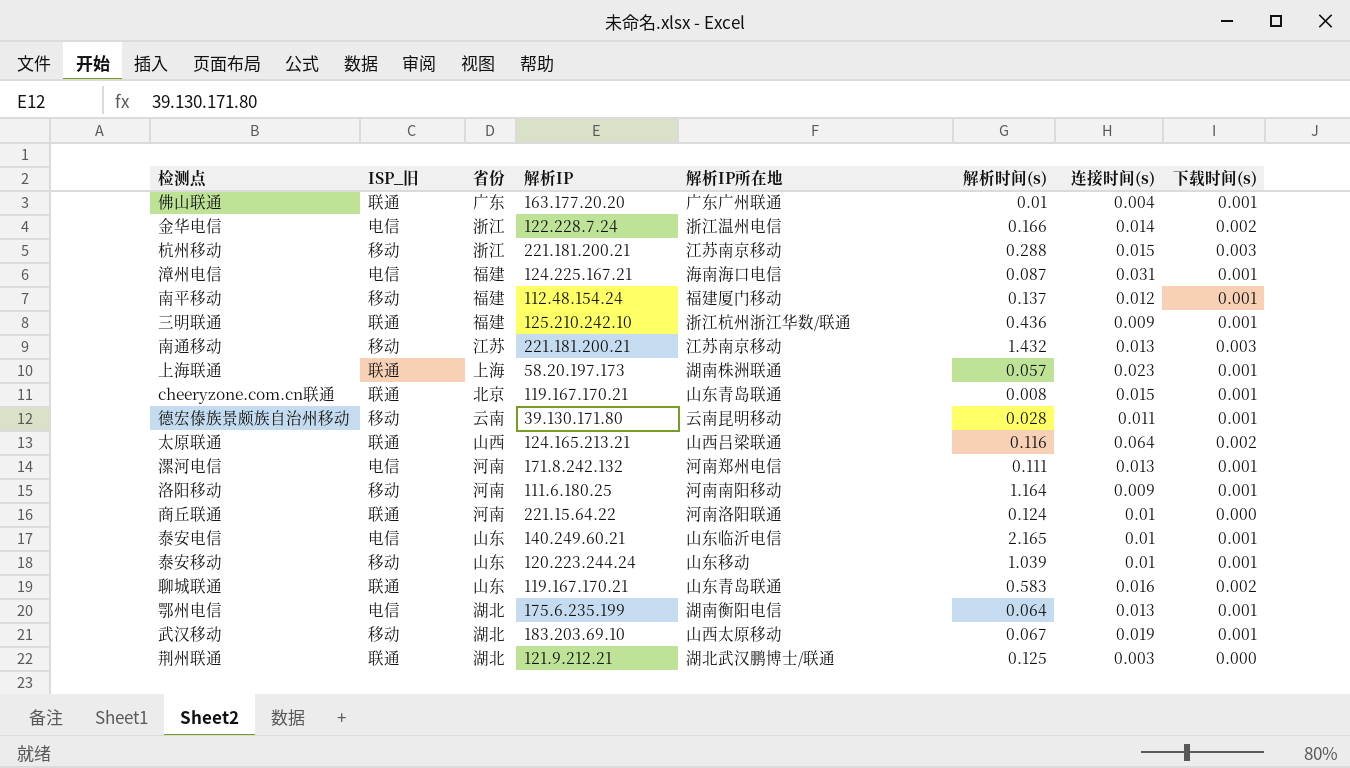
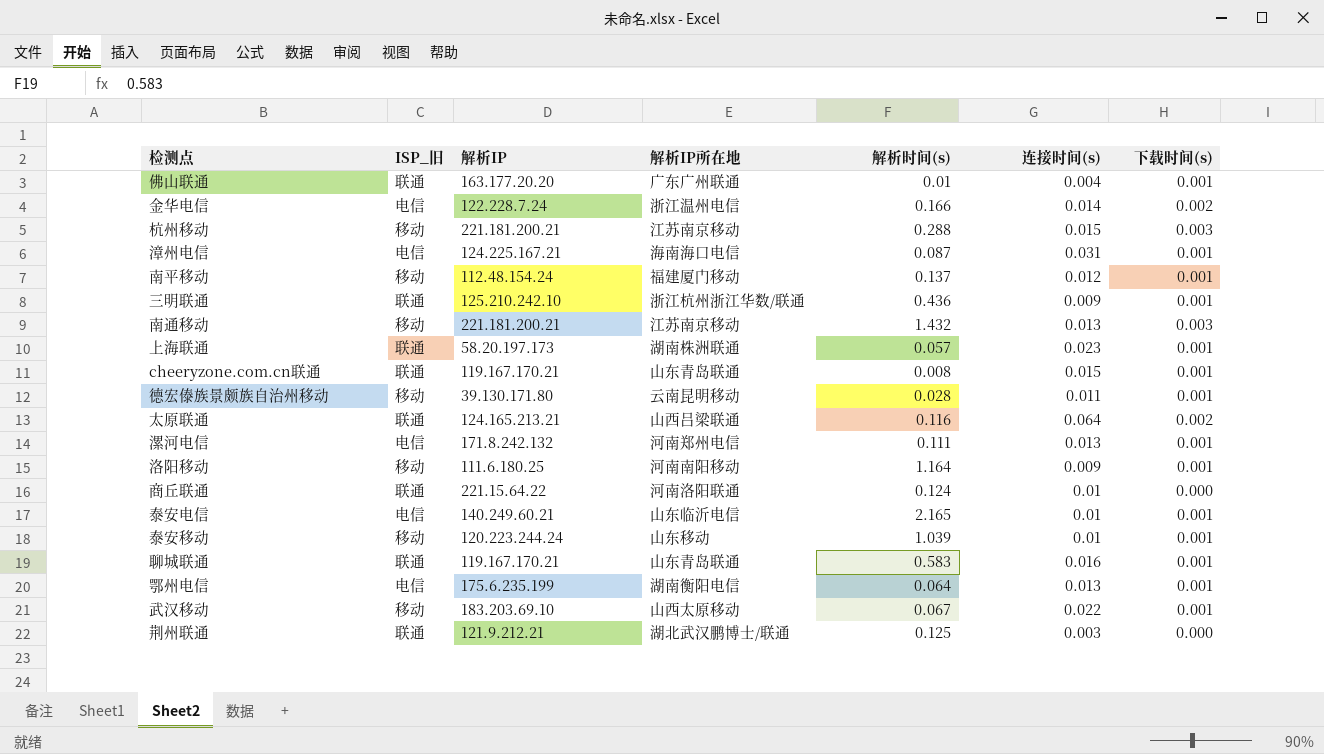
column 省份 | position: 3 -> none
聊城联通 | 下载时间(s): 0.002 -> 0.001
武汉移动 | 连接时间(s): 0.019 -> 0.022

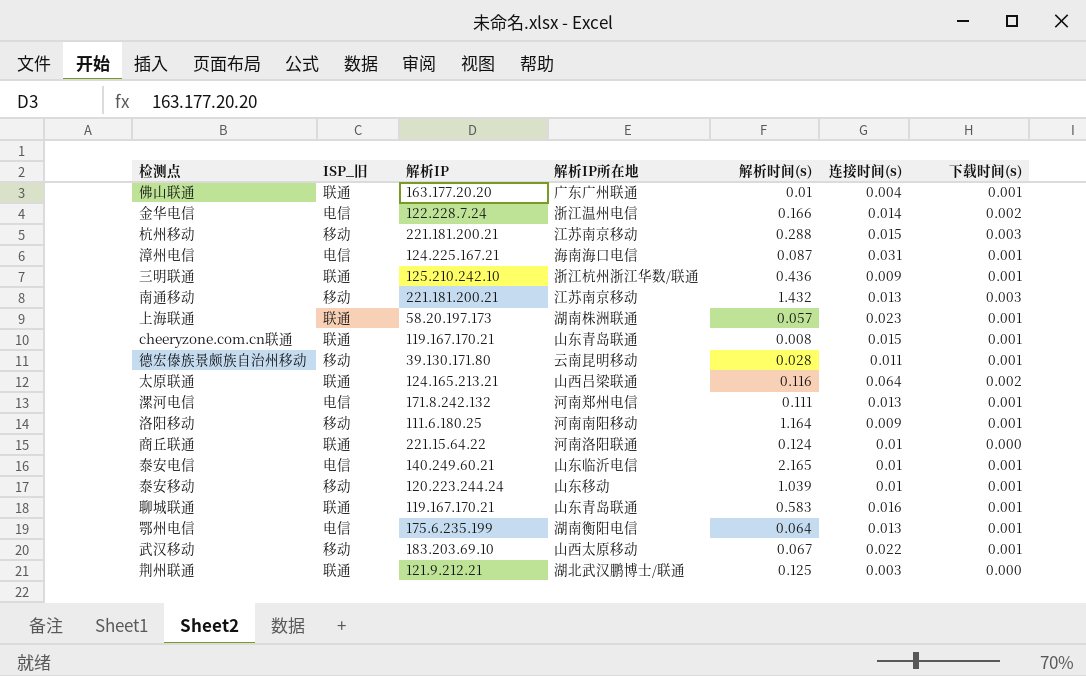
row 南平移动: 移动 | 112.48.154.24 | 福建厦门移动 | 0.137 | 0.012 | 0.001 -> none

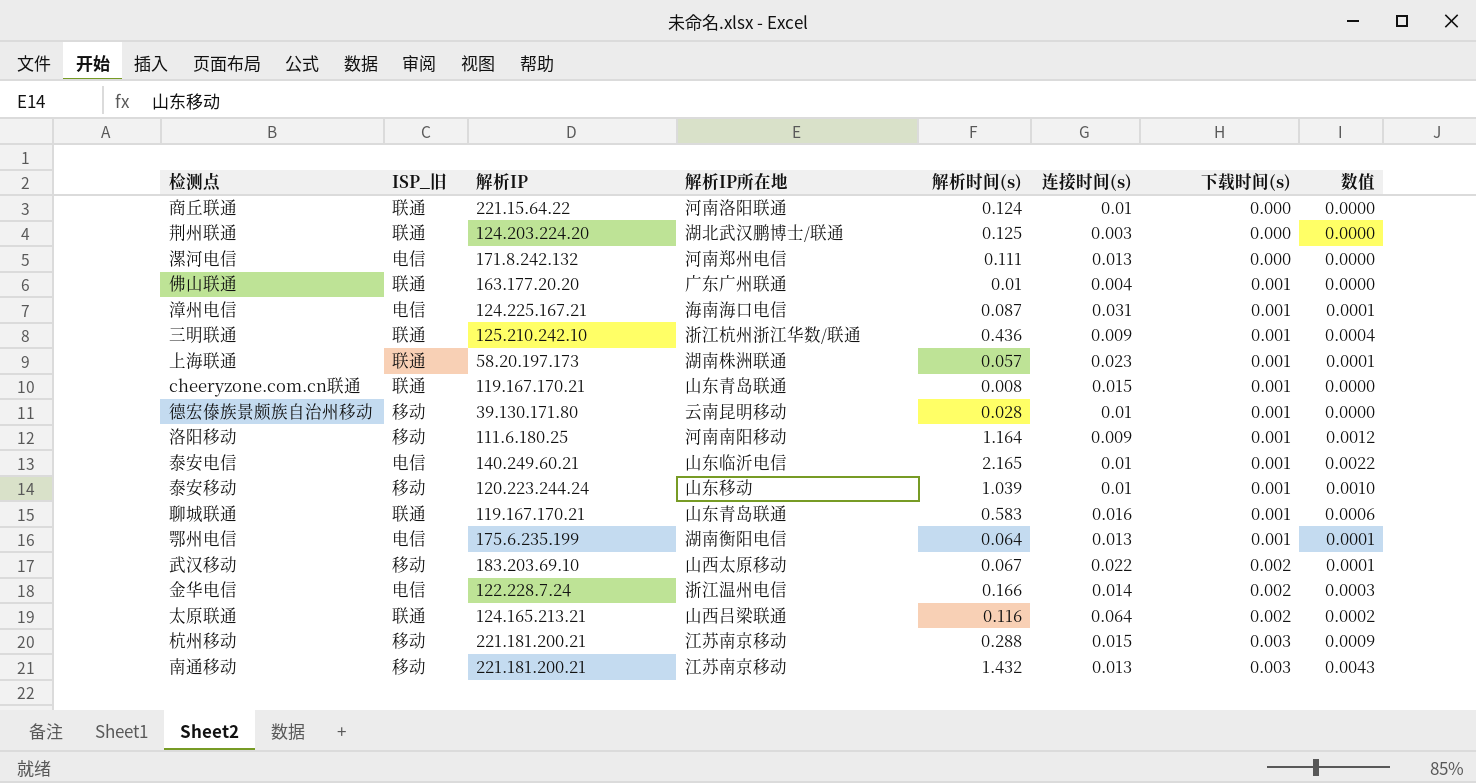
row order: none -> 下载时间(s) ascending
column 数值 | formula: none -> [解析时间(s)] * [下载时间(s)]
荆州联通 | 解析IP: 121.9.212.21 -> 124.203.224.20
漯河电信 | 下载时间(s): 0.001 -> 0.000
德宏傣族景颇族自治州移动 | 连接时间(s): 0.011 -> 0.01
武汉移动 | 下载时间(s): 0.001 -> 0.002

